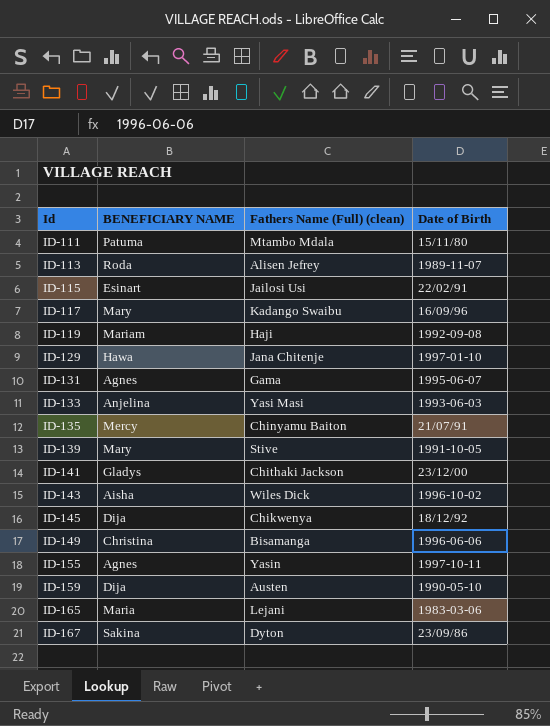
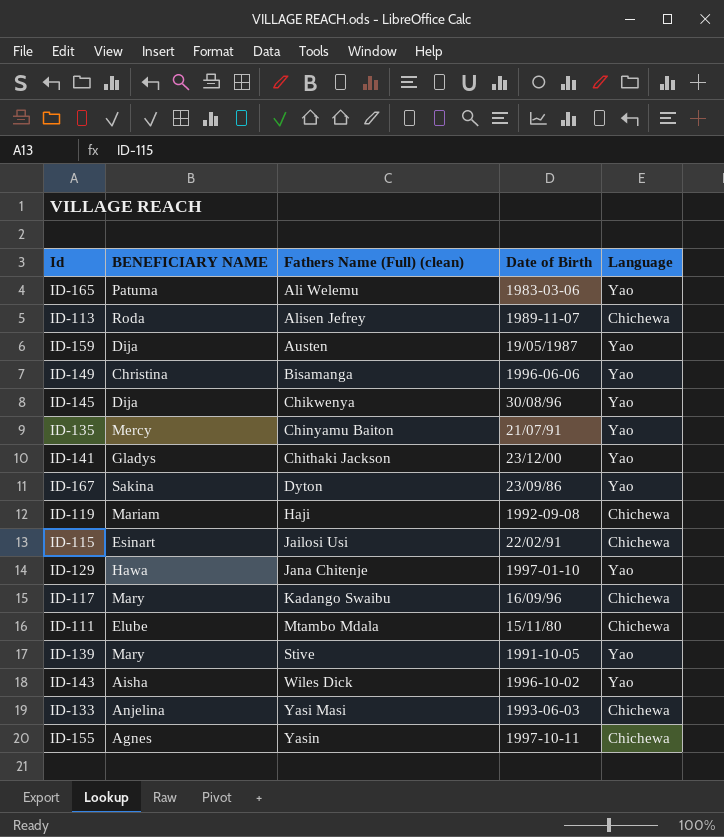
row order: Id ascending -> Fathers Name (Full) (clean) ascending
column Language | position: none -> 5
row ID-131: Agnes | Gama | 1995-06-07 -> none
ID-165 | BENEFICIARY NAME: Maria -> Patuma
ID-165 | Fathers Name (Full) (clean): Lejani -> Ali Welemu
ID-159 | Date of Birth: 1990-05-10 -> 19/05/1987
ID-145 | Date of Birth: 18/12/92 -> 30/08/96
ID-111 | BENEFICIARY NAME: Patuma -> Elube

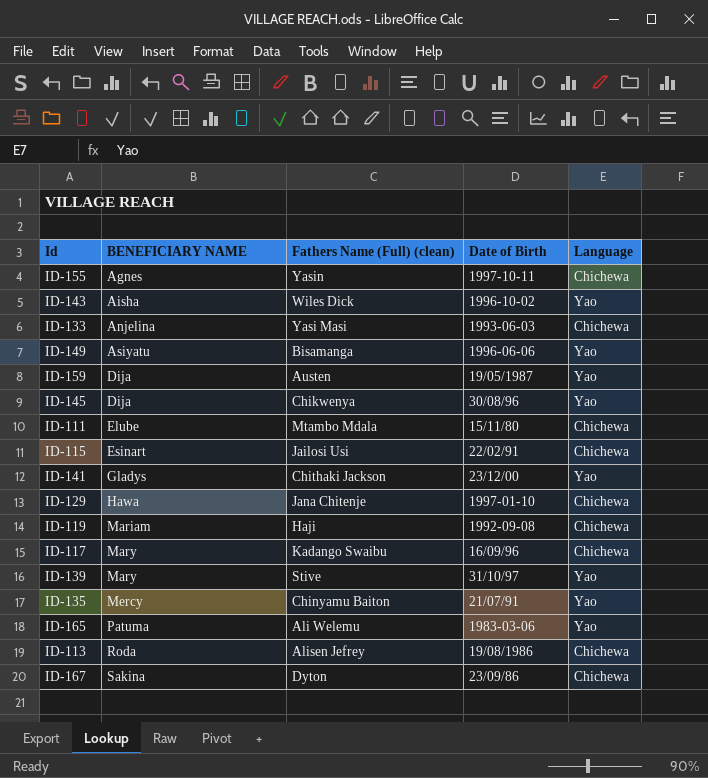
row order: Fathers Name (Full) (clean) ascending -> BENEFICIARY NAME ascending
ID-149 | BENEFICIARY NAME: Christina -> Asiyatu
ID-129 | Language: Yao -> Chichewa
ID-139 | Date of Birth: 1991-10-05 -> 31/10/97
ID-113 | Date of Birth: 1989-11-07 -> 19/08/1986
ID-167 | Language: Yao -> Chichewa

